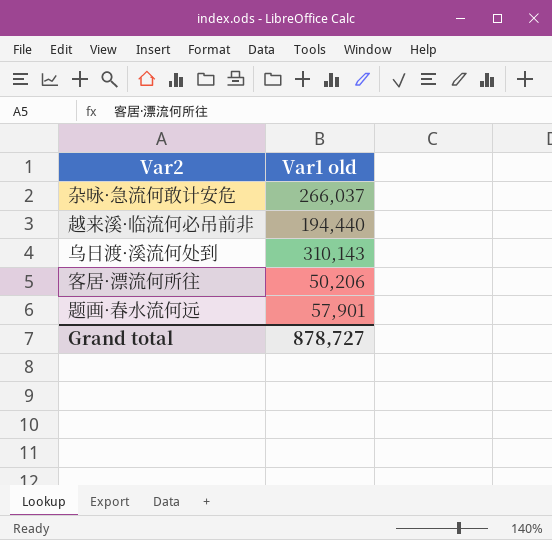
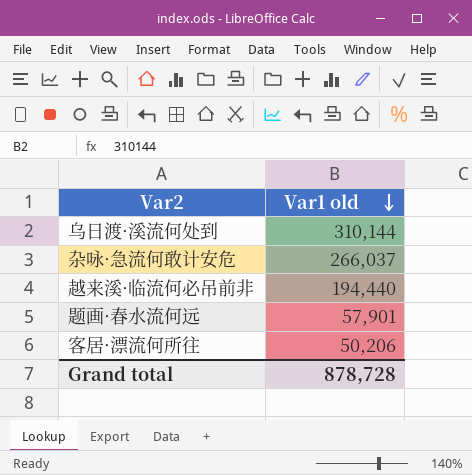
row order: none -> Var1 old descending
乌日渡·溪流何处到 | Var1 old: 310,143 -> 310,144
Grand total | Var1 old: 878,727 -> 878,728

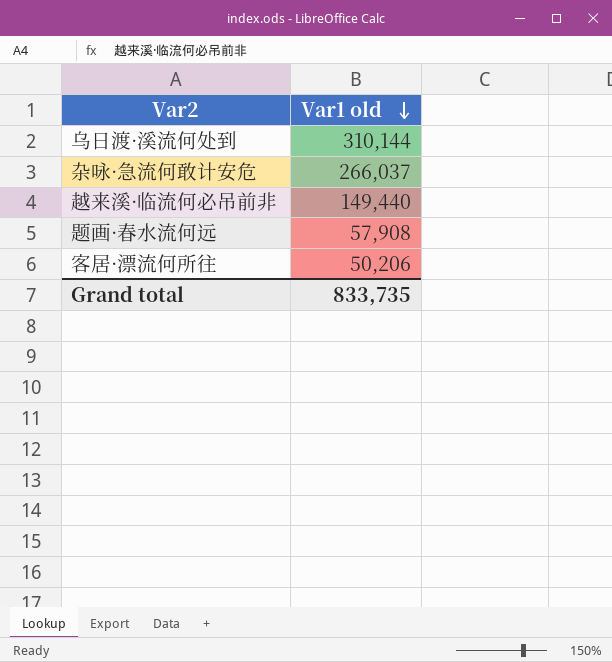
越来溪·临流何必吊前非 | Var1 old: 194,440 -> 149,440
题画·春水流何远 | Var1 old: 57,901 -> 57,908
Grand total | Var1 old: 878,728 -> 833,735

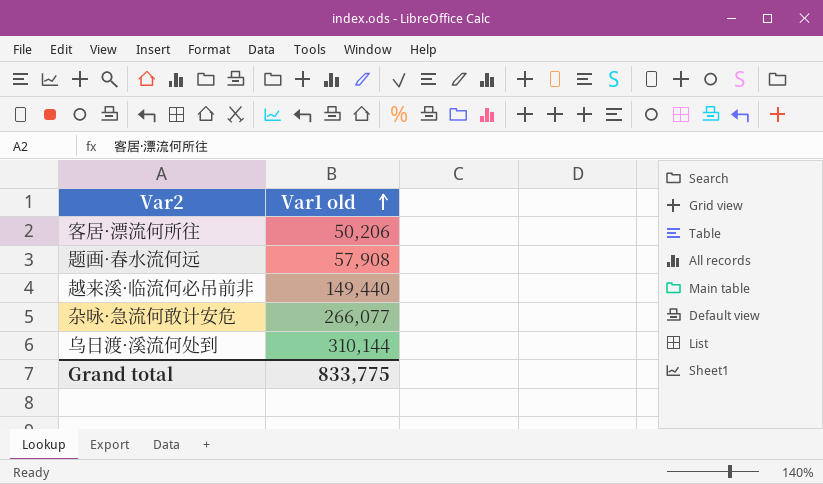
row order: Var1 old descending -> Var1 old ascending
杂咏·急流何敢计安危 | Var1 old: 266,037 -> 266,077
Grand total | Var1 old: 833,735 -> 833,775

